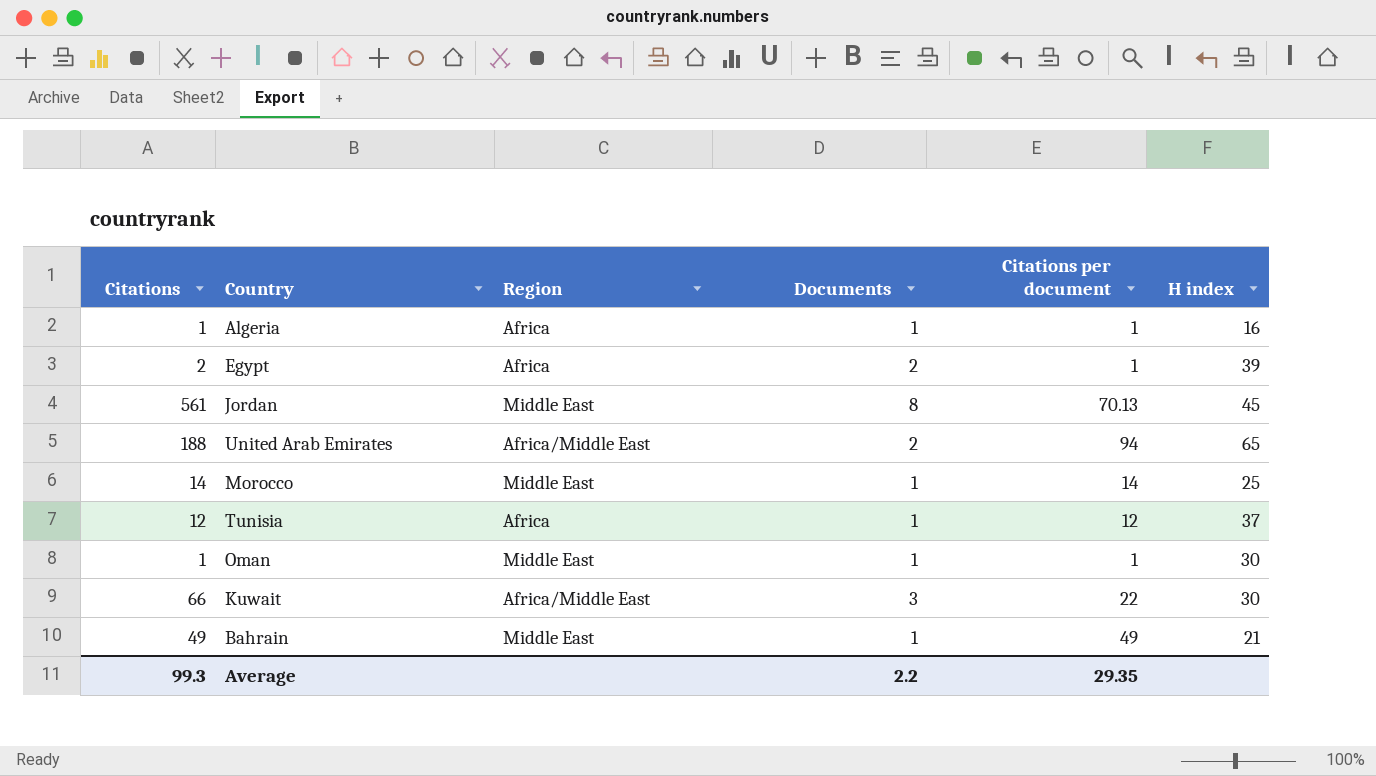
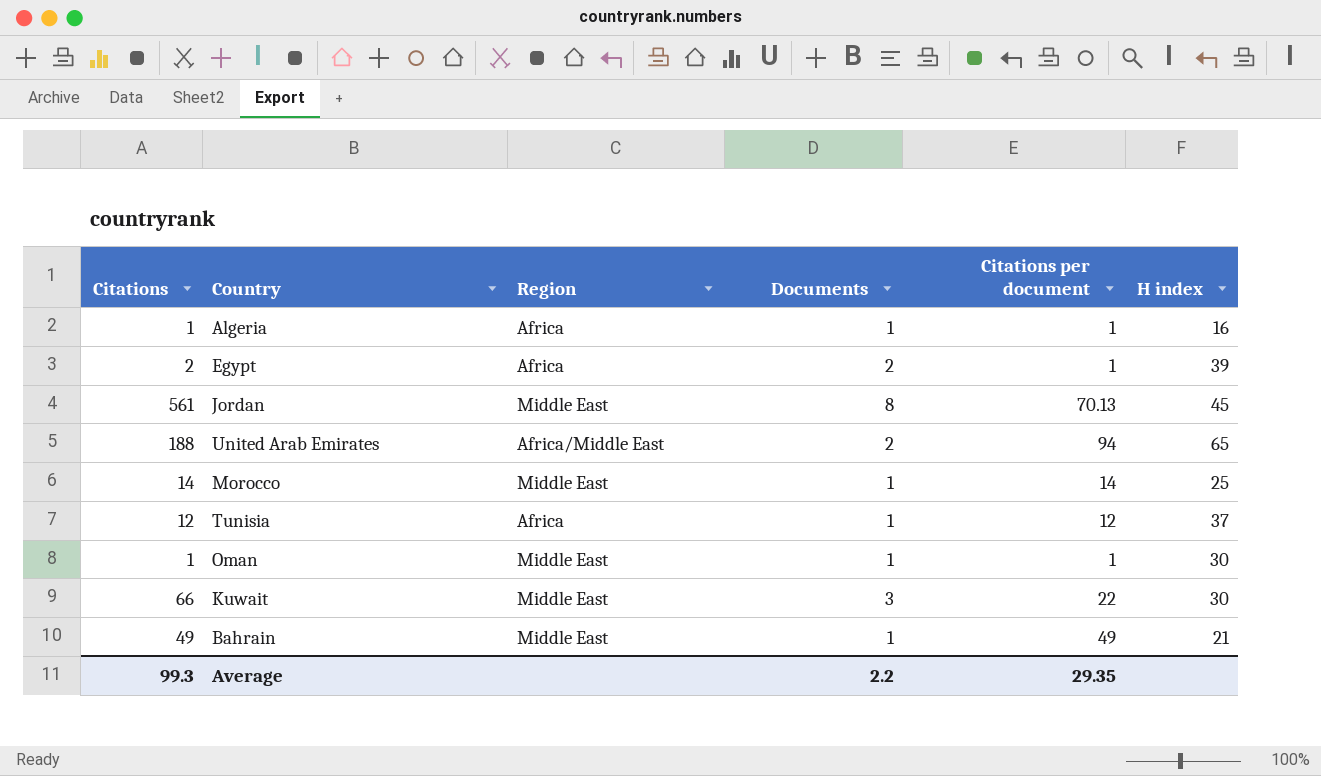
Kuwait | Region: Africa/Middle East -> Middle East

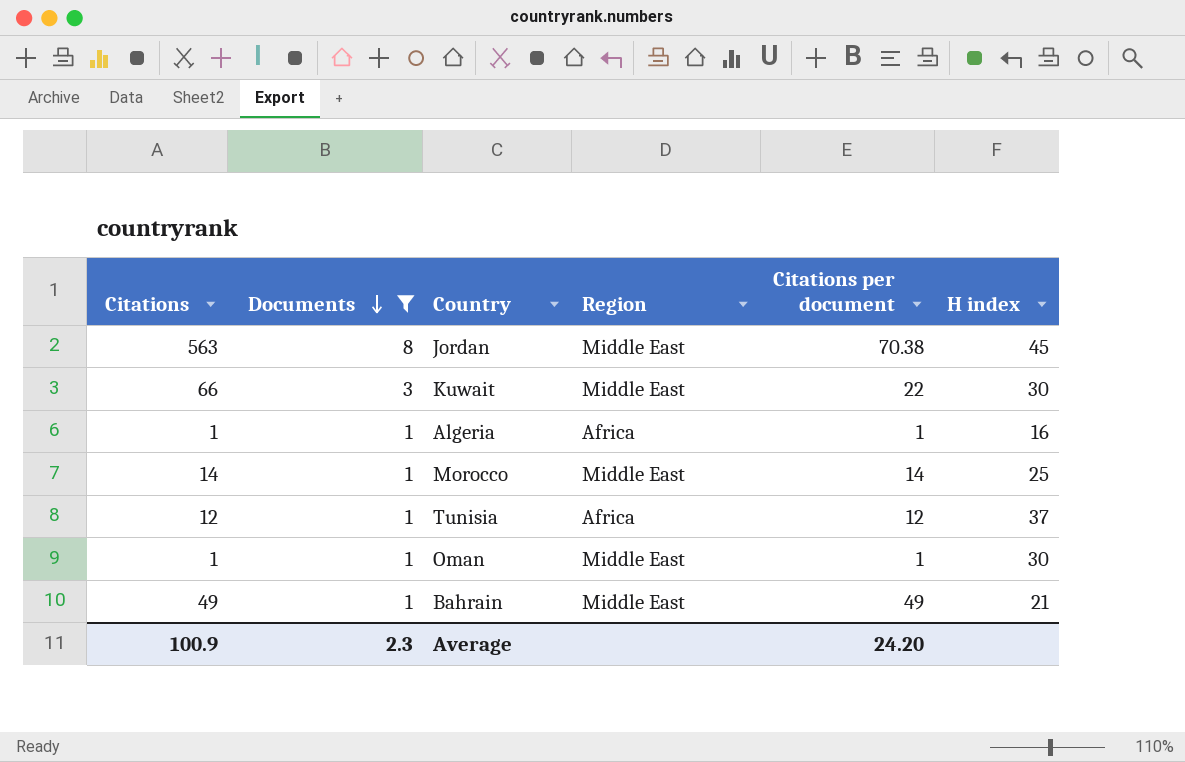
filter: none -> Documents != 2
row order: none -> Documents descending
column Documents | position: 4 -> 2
Jordan | Citations: 561 -> 563
Jordan | Citations per document: 70.13 -> 70.38
Average | Citations: 99.3 -> 100.9
Average | Documents: 2.2 -> 2.3
Average | Citations per document: 29.35 -> 24.20

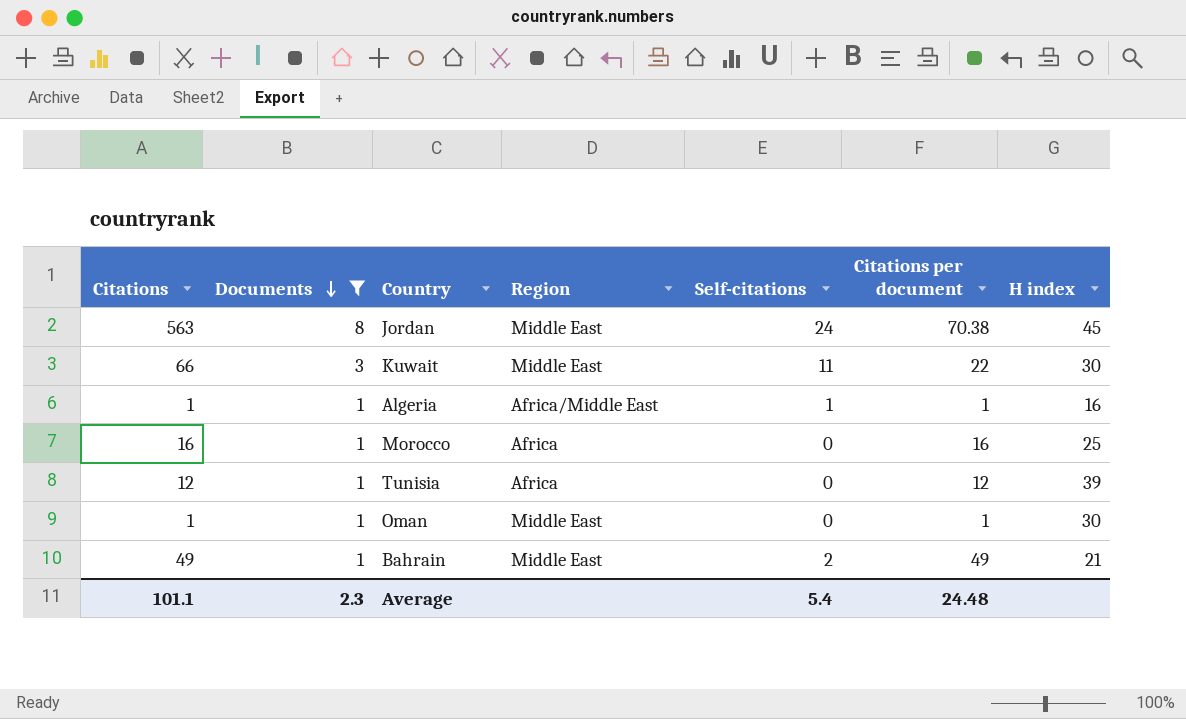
column Self-citations | position: none -> 5
Algeria | Region: Africa -> Africa/Middle East
Morocco | Citations: 14 -> 16
Morocco | Region: Middle East -> Africa
Morocco | Citations per document: 14 -> 16
Tunisia | H index: 37 -> 39
Average | Citations: 100.9 -> 101.1
Average | Citations per document: 24.20 -> 24.48

